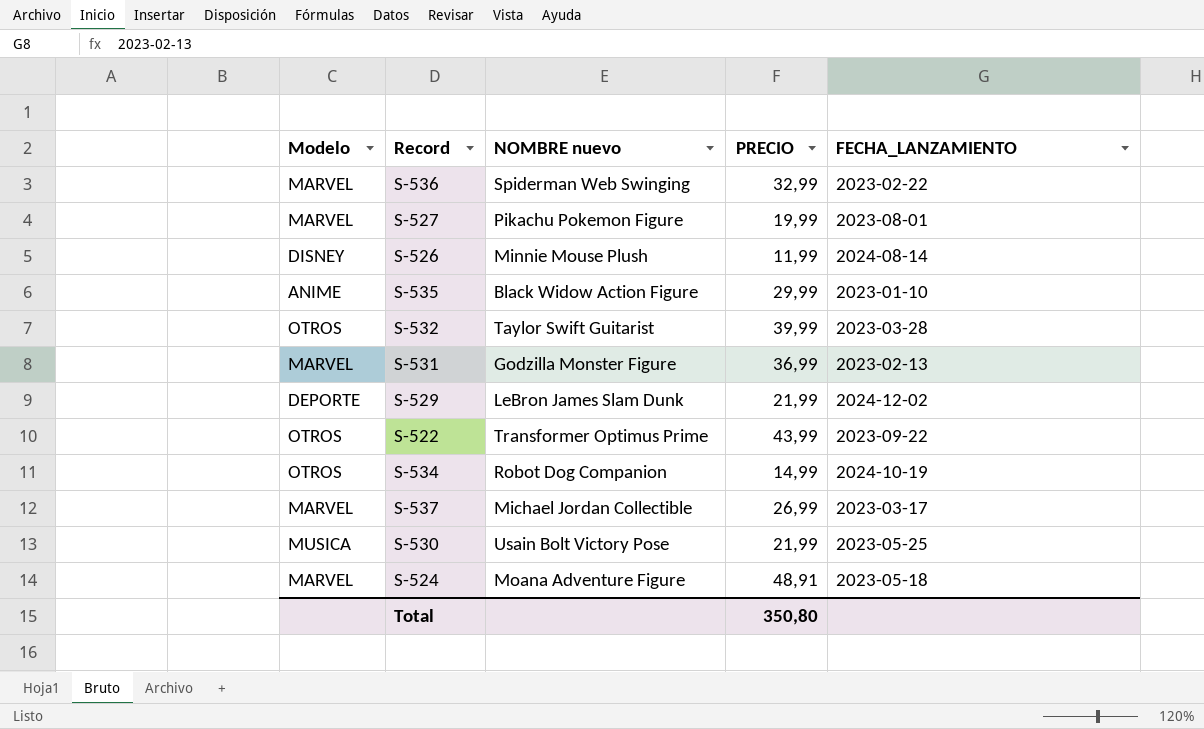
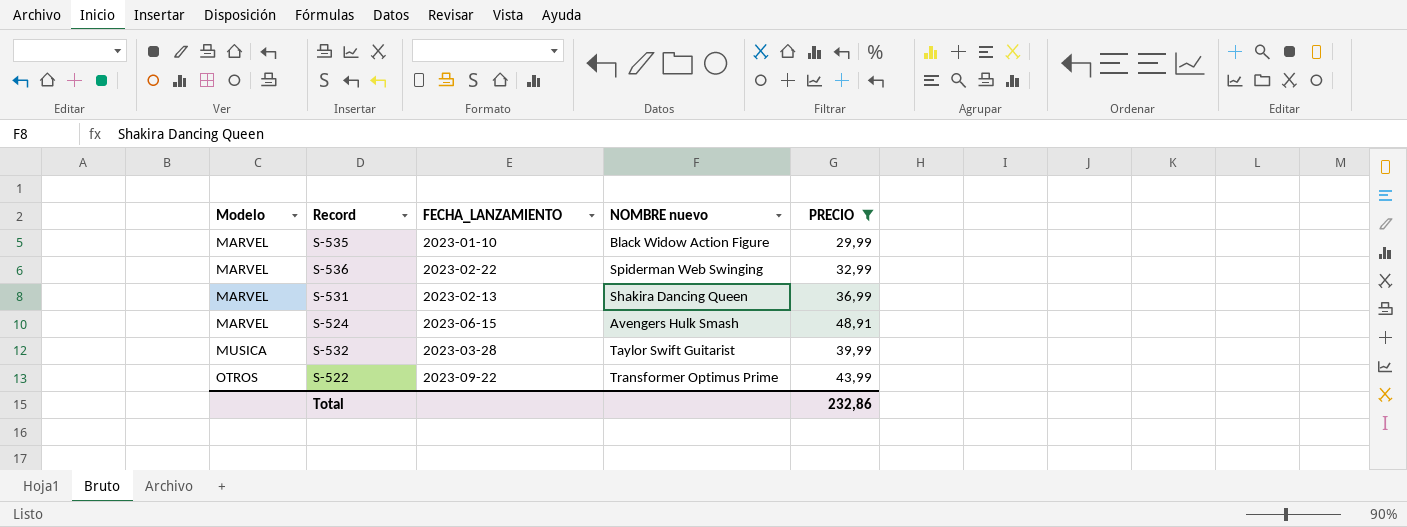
filter: none -> PRECIO >= 29,99
row order: none -> Modelo ascending
column FECHA_LANZAMIENTO | position: 5 -> 3
S-535 | Modelo: ANIME -> MARVEL
S-531 | NOMBRE nuevo: Godzilla Monster Figure -> Shakira Dancing Queen
S-524 | FECHA_LANZAMIENTO: 2023-05-18 -> 2023-06-15
S-524 | NOMBRE nuevo: Moana Adventure Figure -> Avengers Hulk Smash
S-532 | Modelo: OTROS -> MUSICA
Total | PRECIO: 350,80 -> 232,86

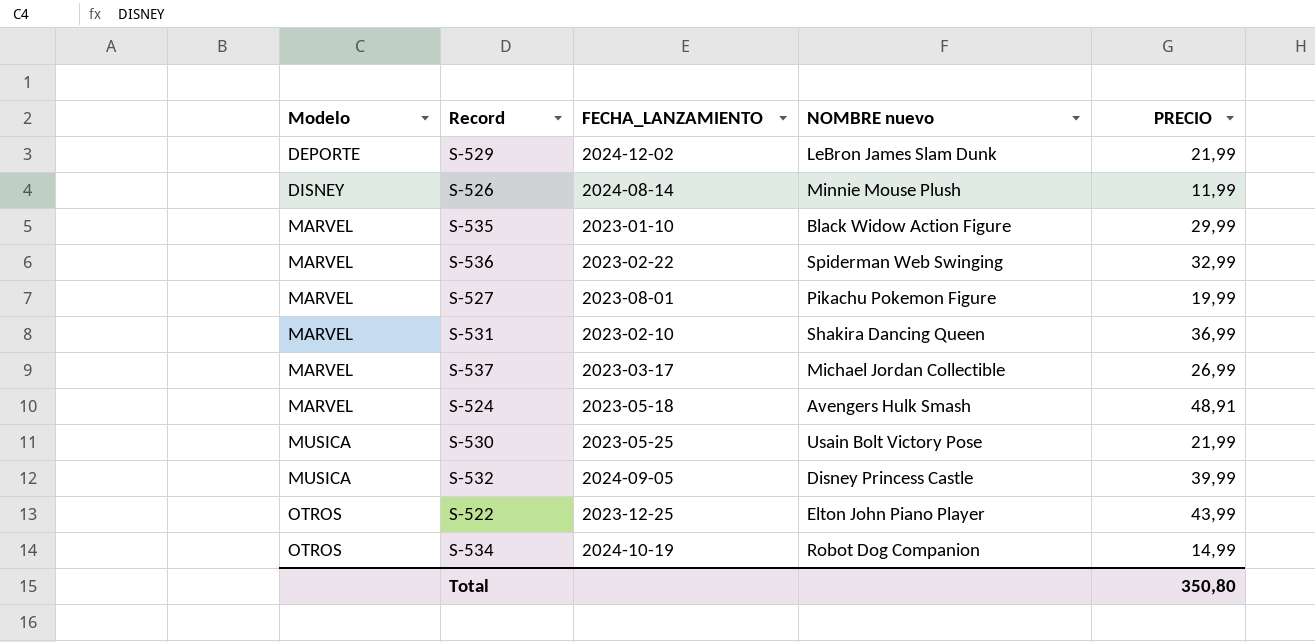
filter: PRECIO >= 29,99 -> none
S-531 | FECHA_LANZAMIENTO: 2023-02-13 -> 2023-02-10
S-524 | FECHA_LANZAMIENTO: 2023-06-15 -> 2023-05-18
S-532 | FECHA_LANZAMIENTO: 2023-03-28 -> 2024-09-05
S-532 | NOMBRE nuevo: Taylor Swift Guitarist -> Disney Princess Castle
S-522 | FECHA_LANZAMIENTO: 2023-09-22 -> 2023-12-25
S-522 | NOMBRE nuevo: Transformer Optimus Prime -> Elton John Piano Player
Total | PRECIO: 232,86 -> 350,80

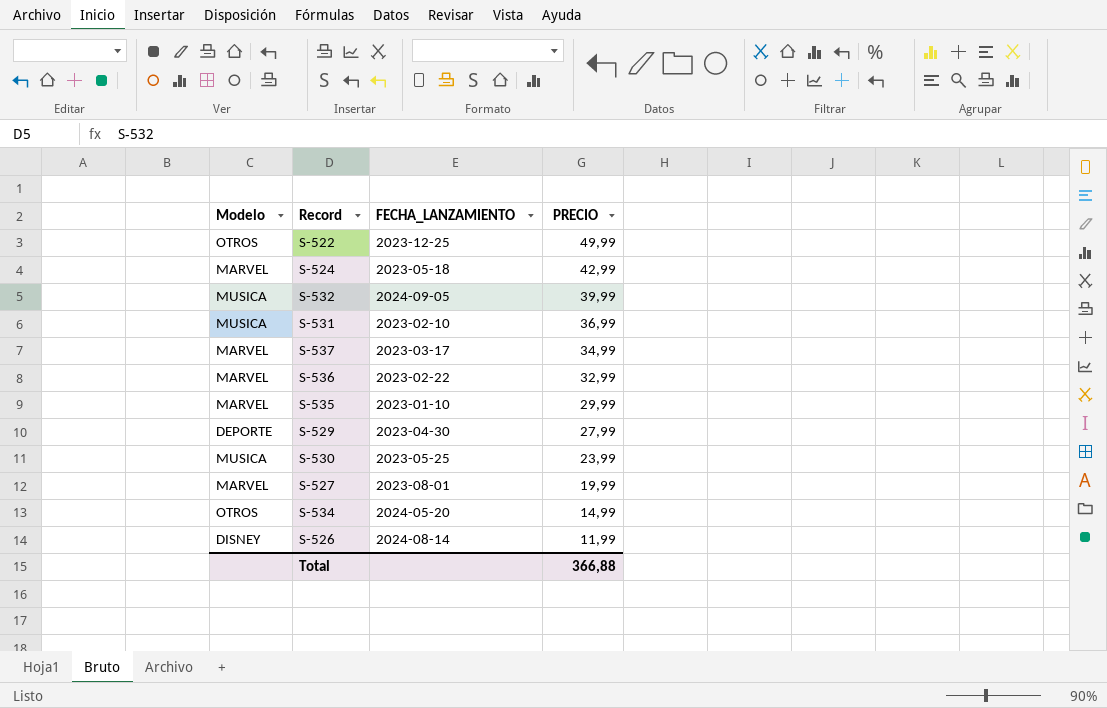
row order: Modelo ascending -> PRECIO descending
column NOMBRE nuevo | position: 4 -> none
S-522 | PRECIO: 43,99 -> 49,99
S-524 | PRECIO: 48,91 -> 42,99
S-531 | Modelo: MARVEL -> MUSICA
S-537 | PRECIO: 26,99 -> 34,99
S-529 | FECHA_LANZAMIENTO: 2024-12-02 -> 2023-04-30
S-529 | PRECIO: 21,99 -> 27,99
S-530 | PRECIO: 21,99 -> 23,99
S-534 | FECHA_LANZAMIENTO: 2024-10-19 -> 2024-05-20
Total | PRECIO: 350,80 -> 366,88

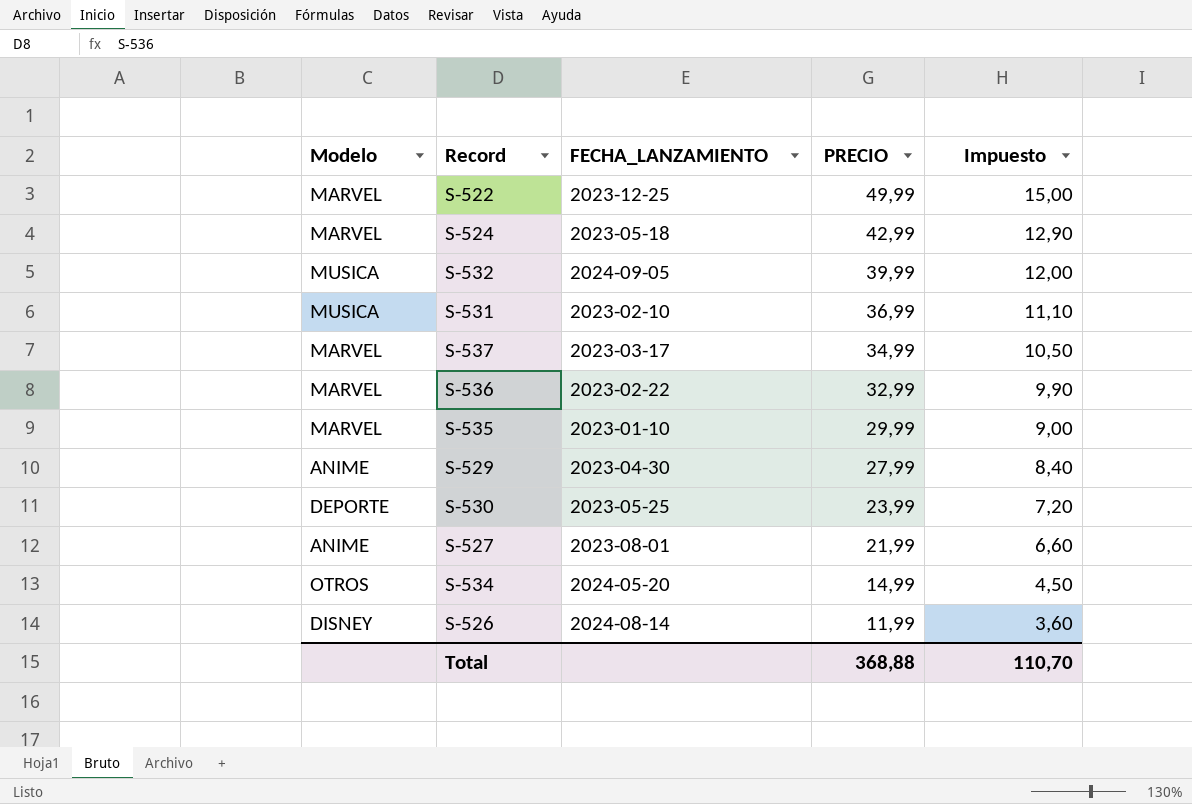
column Impuesto | formula: none -> [PRECIO] * 0,3
S-522 | Modelo: OTROS -> MARVEL
S-529 | Modelo: DEPORTE -> ANIME
S-530 | Modelo: MUSICA -> DEPORTE
S-527 | Modelo: MARVEL -> ANIME
S-527 | PRECIO: 19,99 -> 21,99
Total | PRECIO: 366,88 -> 368,88

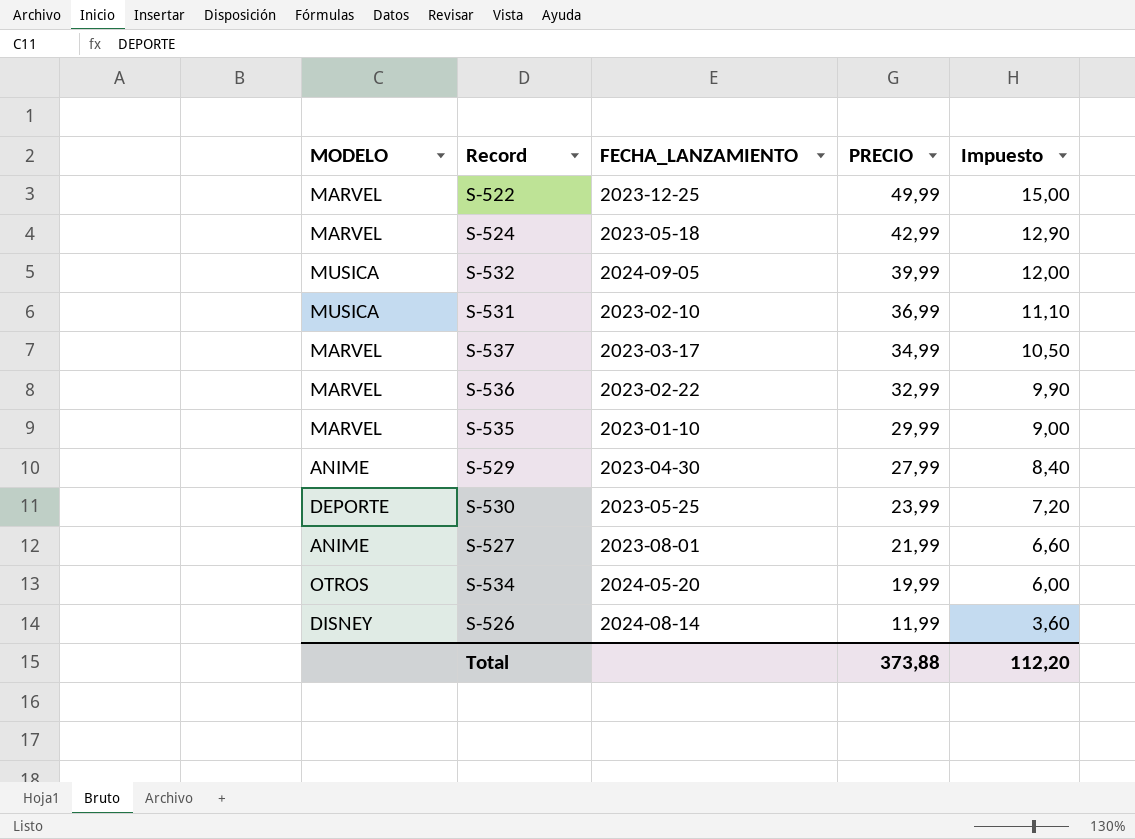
column name: Modelo -> MODELO
S-534 | PRECIO: 14,99 -> 19,99
S-534 | Impuesto: 4,50 -> 6,00
Total | PRECIO: 368,88 -> 373,88
Total | Impuesto: 110,70 -> 112,20

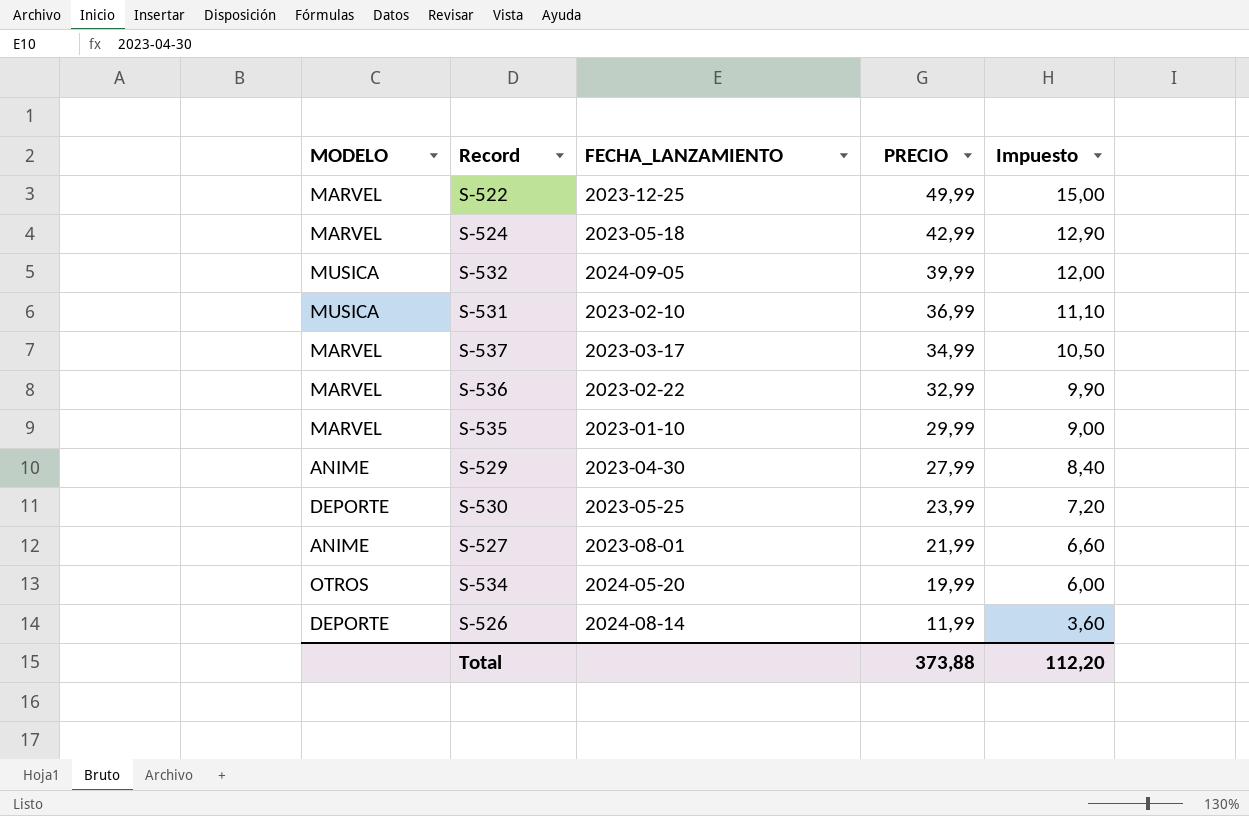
S-526 | MODELO: DISNEY -> DEPORTE

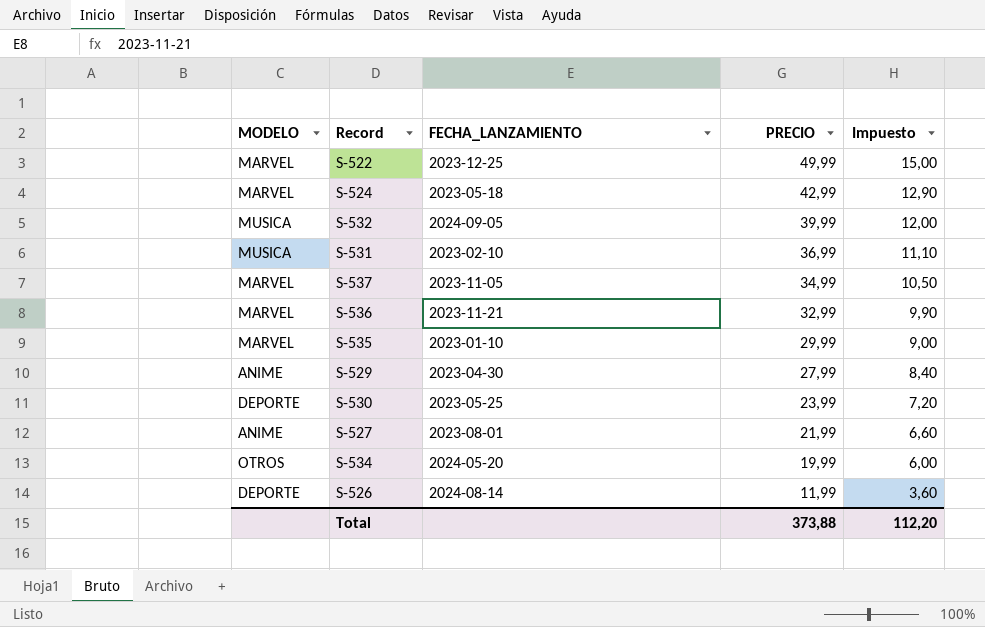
S-537 | FECHA_LANZAMIENTO: 2023-03-17 -> 2023-11-05
S-536 | FECHA_LANZAMIENTO: 2023-02-22 -> 2023-11-21

